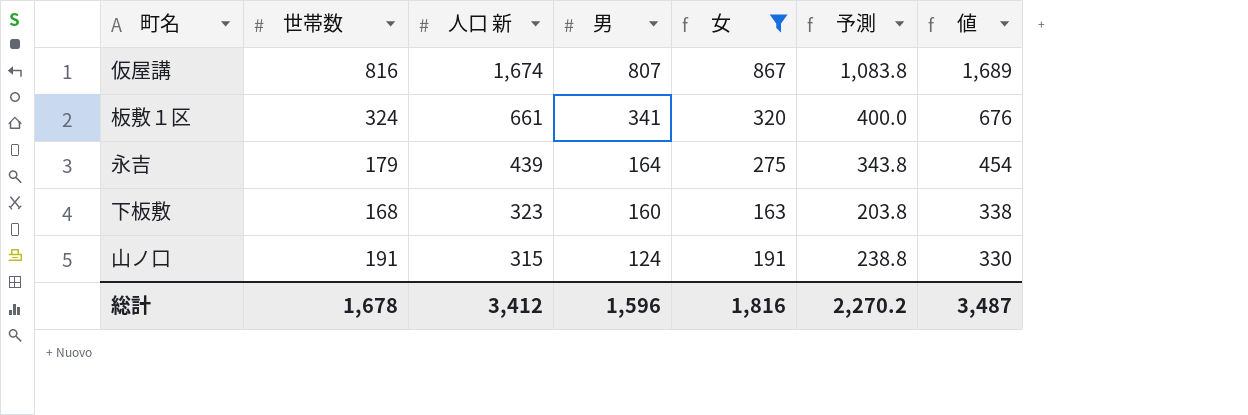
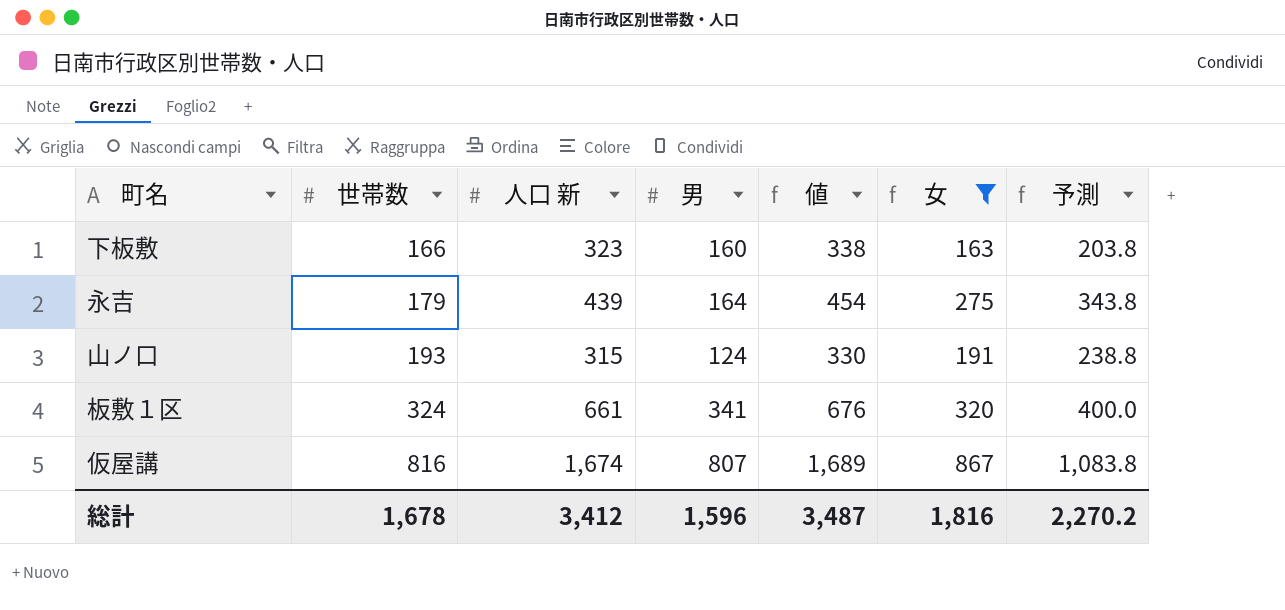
row order: 人口 新 descending -> 世帯数 ascending
column 値 | position: 7 -> 5
下板敷 | 世帯数: 168 -> 166
山ノ口 | 世帯数: 191 -> 193

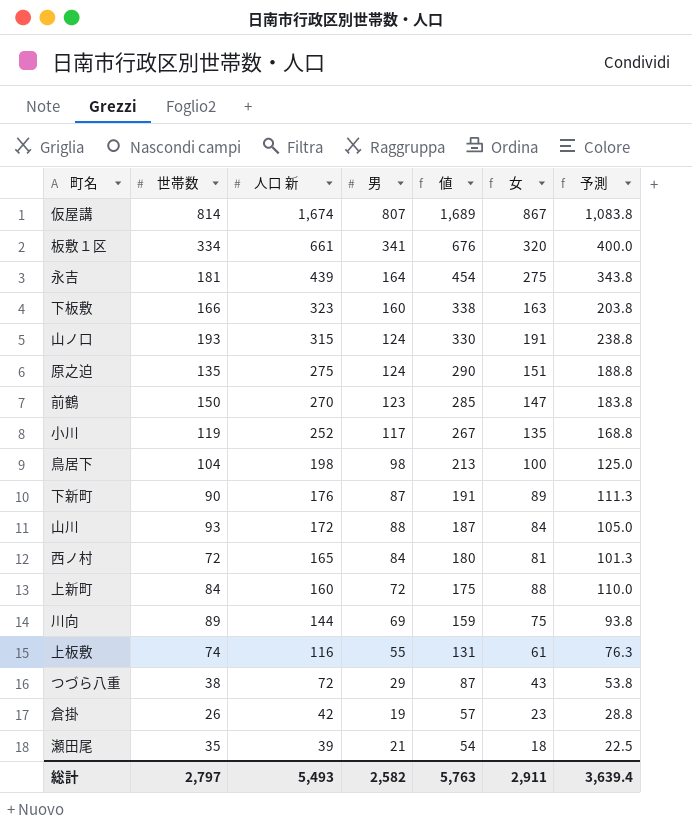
filter: 女 >= 163 -> none
row order: 世帯数 ascending -> 人口 新 descending
仮屋講 | 世帯数: 816 -> 814
板敷１区 | 世帯数: 324 -> 334
永吉 | 世帯数: 179 -> 181
総計 | 世帯数: 1,678 -> 2,797
総計 | 人口 新: 3,412 -> 5,493
総計 | 男: 1,596 -> 2,582
総計 | 値: 3,487 -> 5,763
総計 | 女: 1,816 -> 2,911
総計 | 予測: 2,270.2 -> 3,639.4

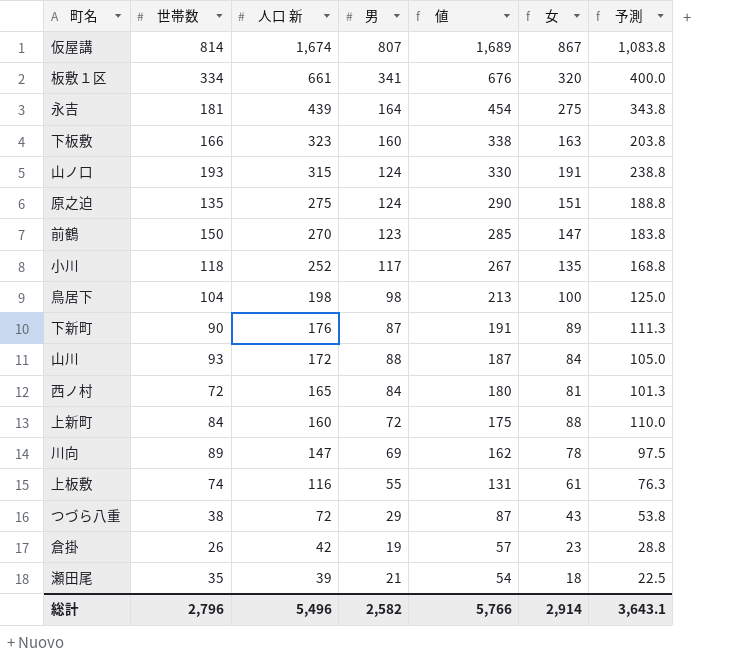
小川 | 世帯数: 119 -> 118
川向 | 人口 新: 144 -> 147
川向 | 値: 159 -> 162
川向 | 女: 75 -> 78
川向 | 予測: 93.8 -> 97.5
総計 | 世帯数: 2,797 -> 2,796
総計 | 人口 新: 5,493 -> 5,496
総計 | 値: 5,763 -> 5,766
総計 | 女: 2,911 -> 2,914
総計 | 予測: 3,639.4 -> 3,643.1

